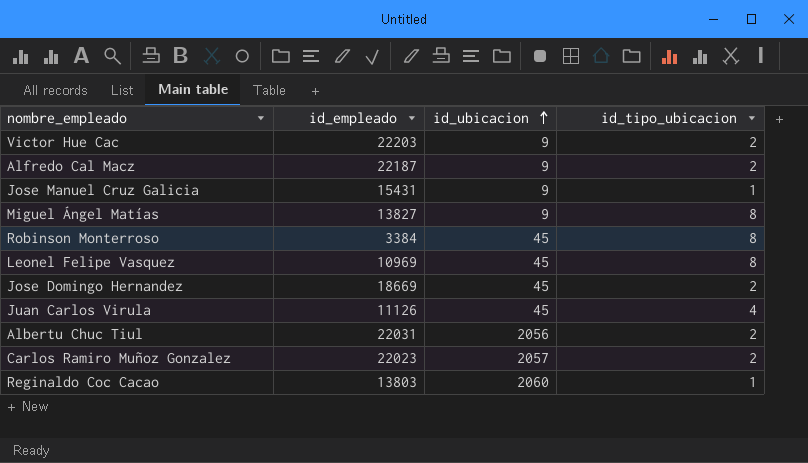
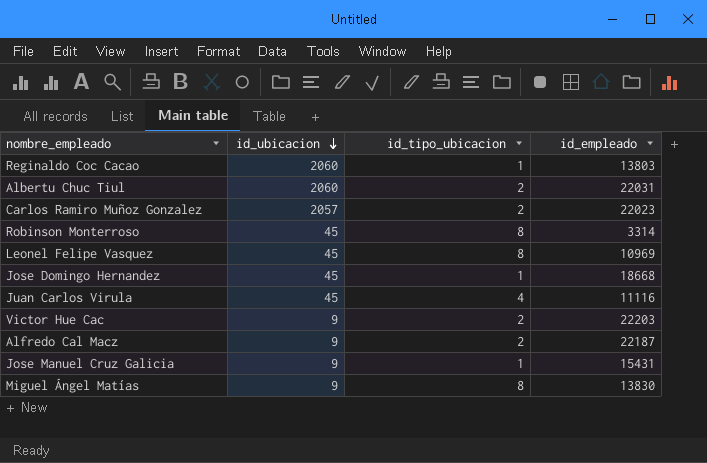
row order: id_ubicacion ascending -> id_ubicacion descending
column id_empleado | position: 2 -> 4
Albertu Chuc Tiul | id_ubicacion: 2056 -> 2060
Robinson Monterroso | id_empleado: 3384 -> 3314
Jose Domingo Hernandez | id_tipo_ubicacion: 2 -> 1
Jose Domingo Hernandez | id_empleado: 18669 -> 18668
Juan Carlos Virula | id_empleado: 11126 -> 11116
Miguel Ángel Matías | id_empleado: 13827 -> 13830

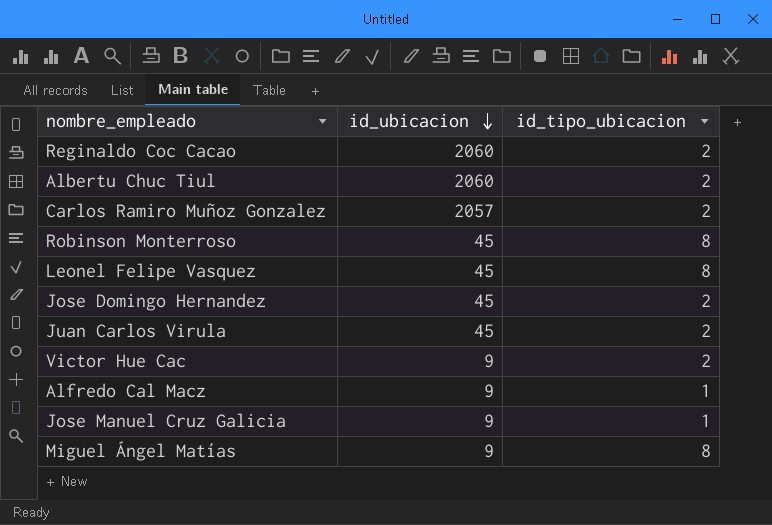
column id_empleado | position: 4 -> none
Reginaldo Coc Cacao | id_tipo_ubicacion: 1 -> 2
Jose Domingo Hernandez | id_tipo_ubicacion: 1 -> 2
Juan Carlos Virula | id_tipo_ubicacion: 4 -> 2
Alfredo Cal Macz | id_tipo_ubicacion: 2 -> 1

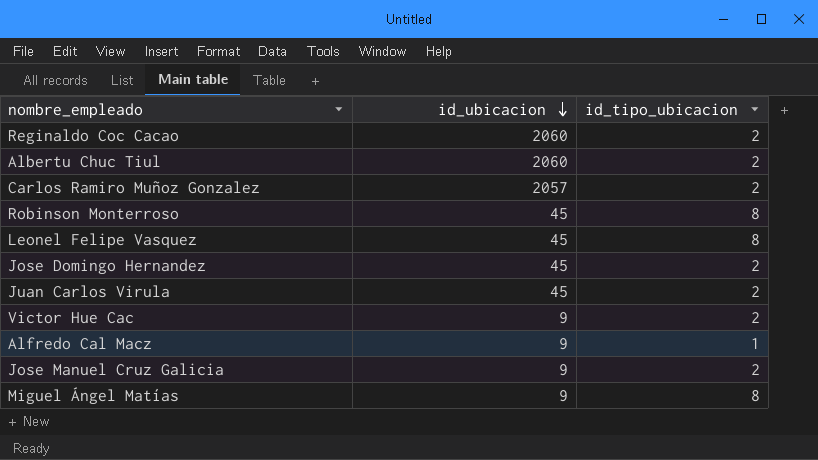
Jose Manuel Cruz Galicia | id_tipo_ubicacion: 1 -> 2

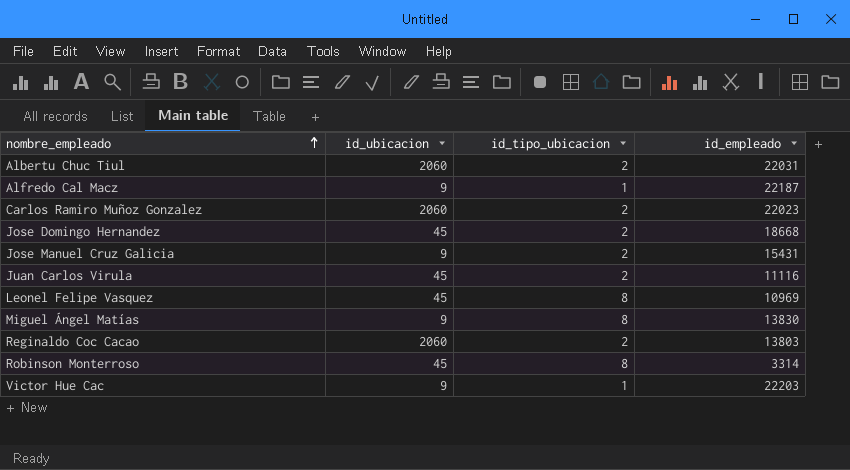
row order: id_ubicacion descending -> nombre_empleado ascending
column id_empleado | position: none -> 4
Carlos Ramiro Muñoz Gonzalez | id_ubicacion: 2057 -> 2060
Victor Hue Cac | id_tipo_ubicacion: 2 -> 1

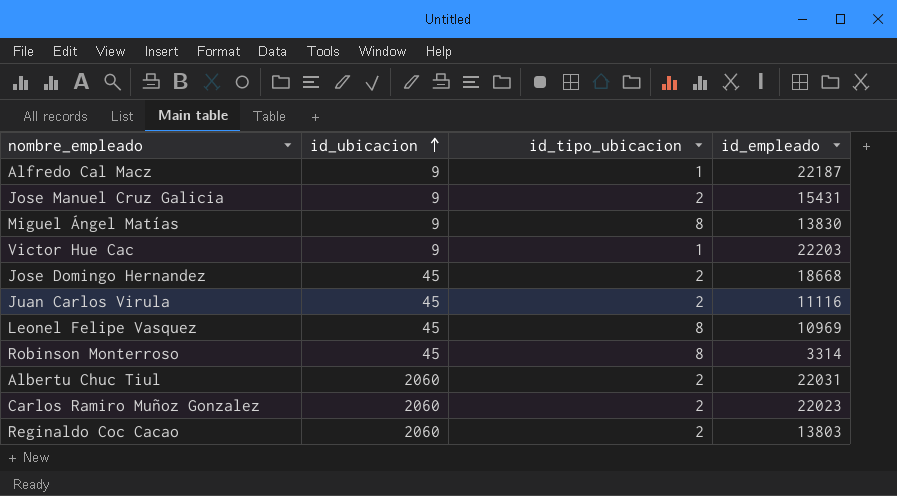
row order: nombre_empleado ascending -> id_ubicacion ascending

